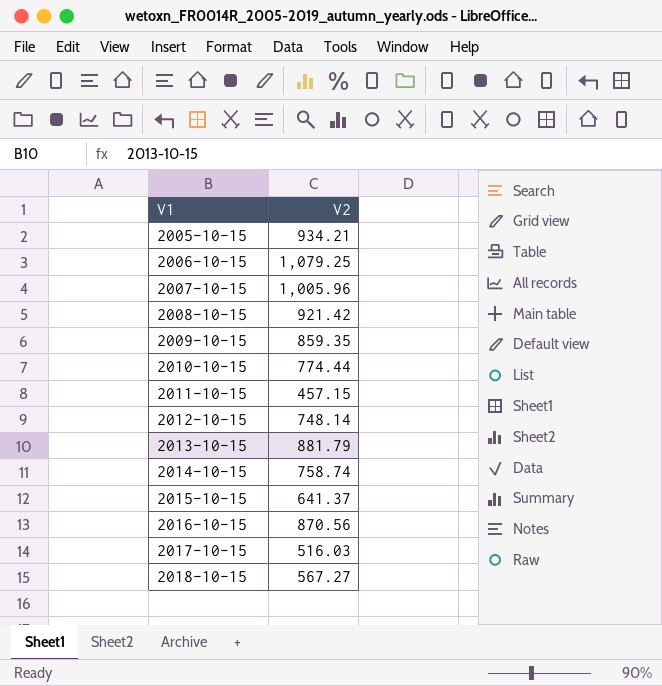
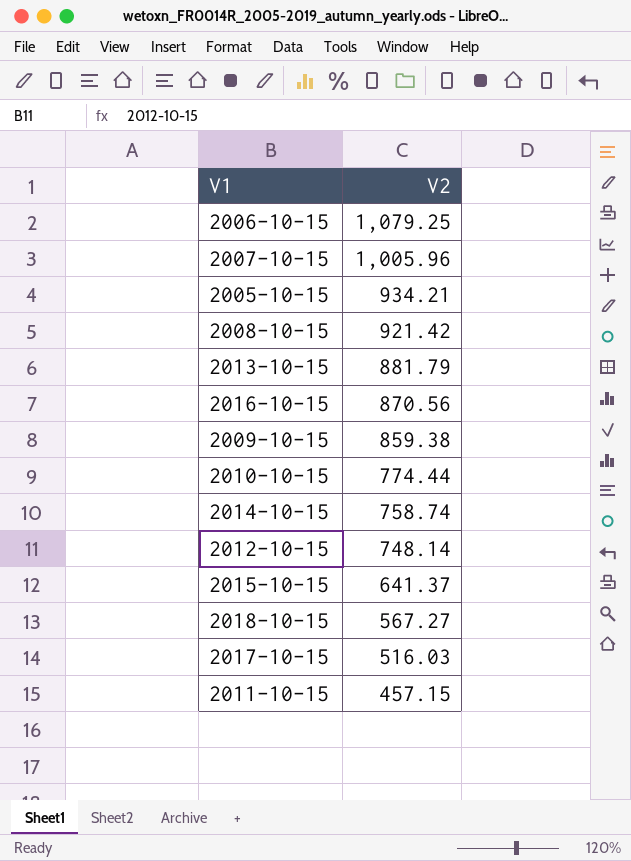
row order: V1 ascending -> V2 descending
2009-10-15 | V2: 859.35 -> 859.38

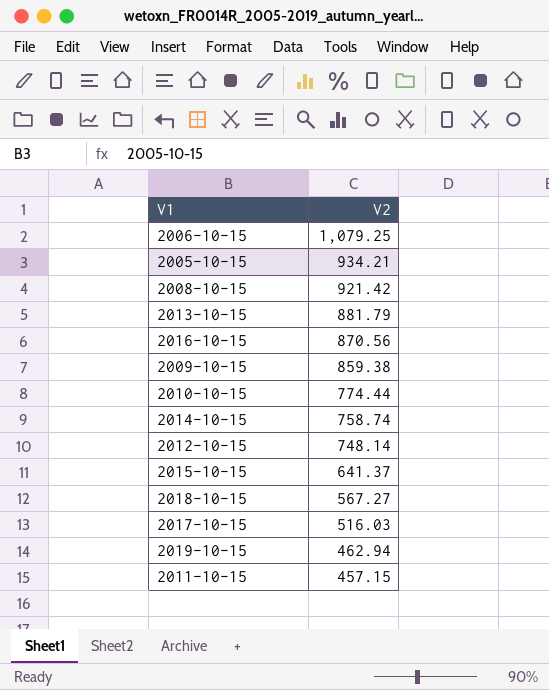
row 2007-10-15: 1,005.96 -> none
row 2019-10-15: none -> 462.94

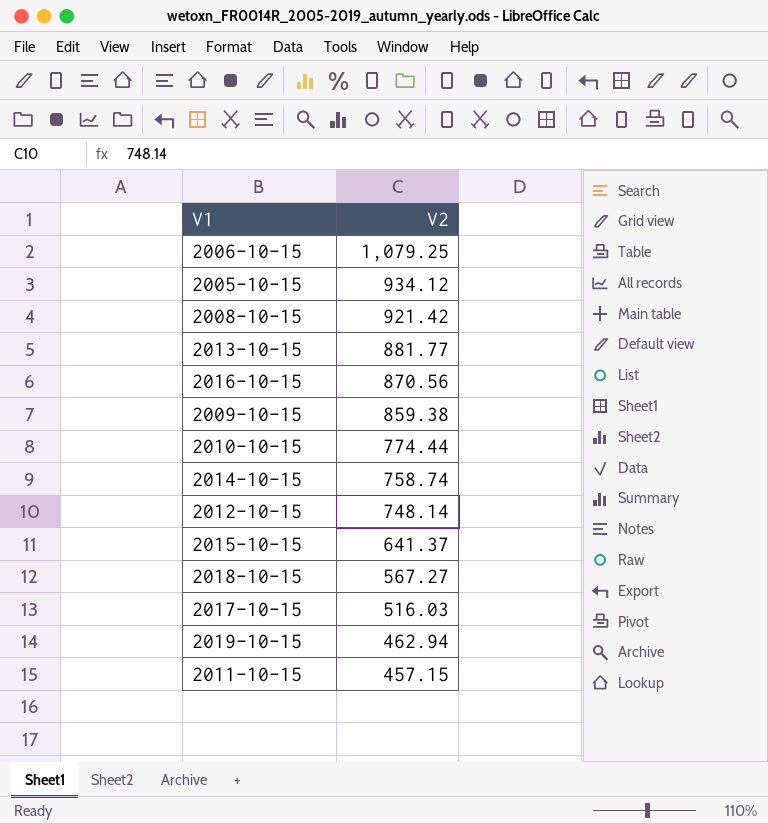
2005-10-15 | V2: 934.21 -> 934.12
2013-10-15 | V2: 881.79 -> 881.77

